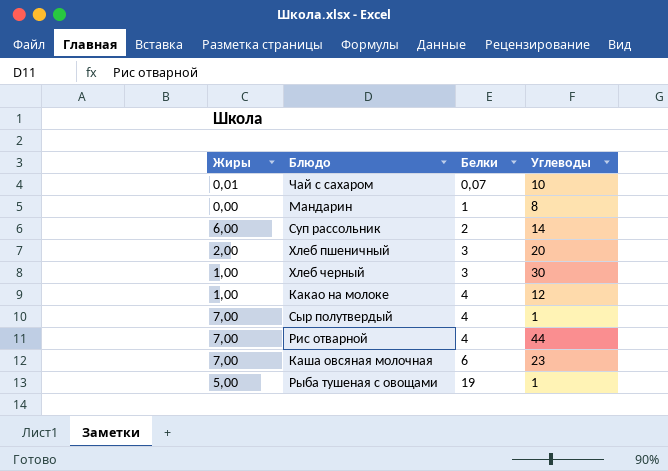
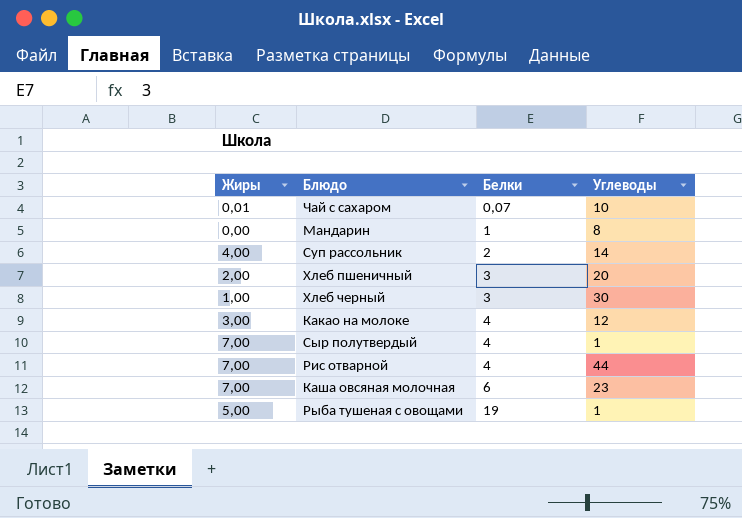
Суп рассольник | Жиры: 6,00 -> 4,00
Какао на молоке | Жиры: 1,00 -> 3,00

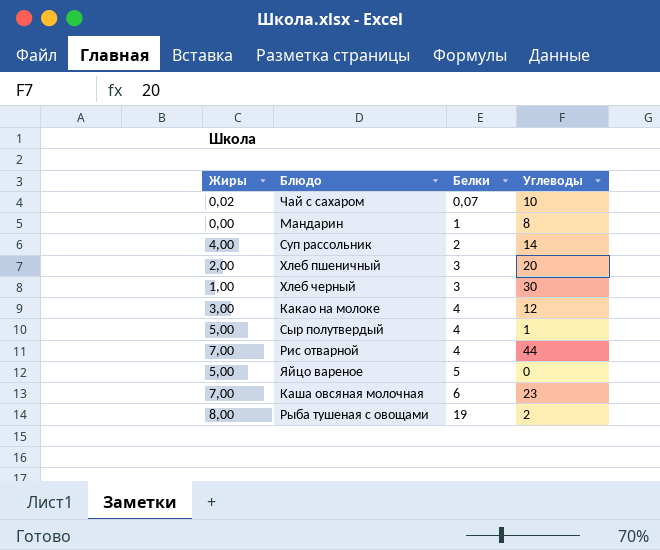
Чай с сахаром | Жиры: 0,01 -> 0,02
Сыр полутвердый | Жиры: 7,00 -> 5,00
row Яйцо вареное: none -> 5,00 | 5 | 0
Рыба тушеная с овощами | Жиры: 5,00 -> 8,00
Рыба тушеная с овощами | Углеводы: 1 -> 2

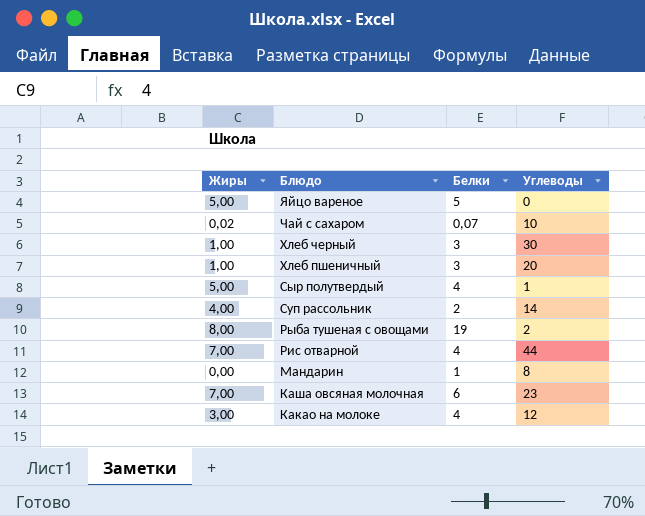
row order: Белки ascending -> Блюдо descending
Хлеб пшеничный | Жиры: 2,00 -> 1,00

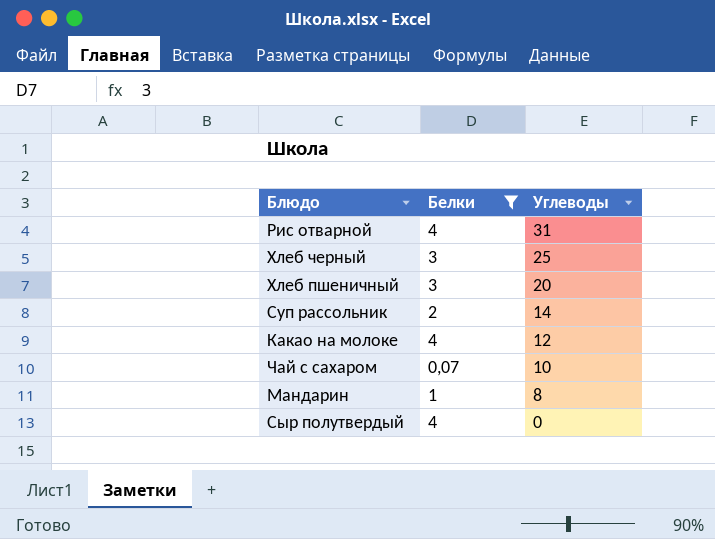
filter: none -> Белки <= 4
row order: Блюдо descending -> Углеводы descending
column Жиры | position: 1 -> none
Рис отварной | Углеводы: 44 -> 31
Хлеб черный | Углеводы: 30 -> 25
Сыр полутвердый | Углеводы: 1 -> 0

